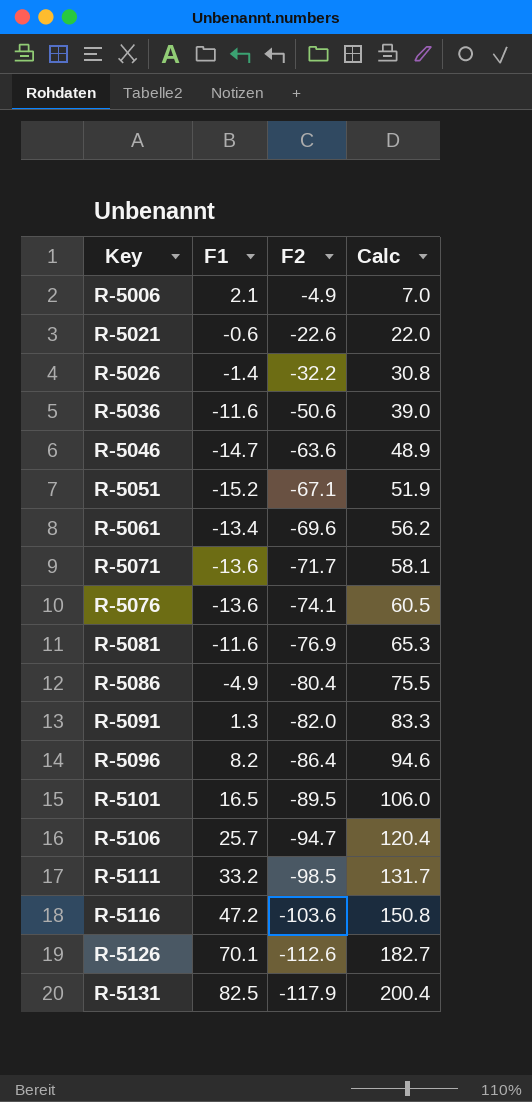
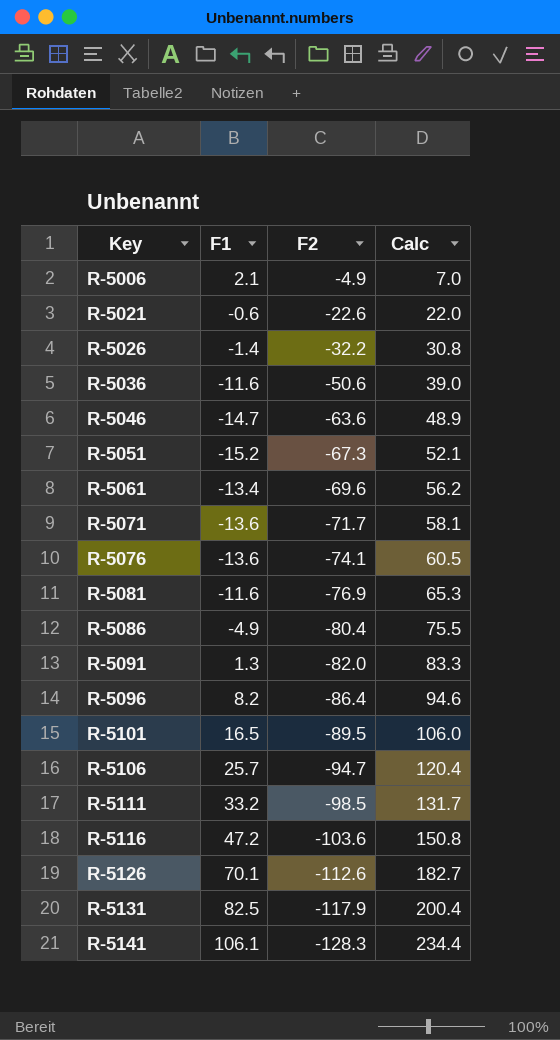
R-5051 | F2: -67.1 -> -67.3
R-5051 | Calc: 51.9 -> 52.1
row R-5141: none -> 106.1 | -128.3 | 234.4

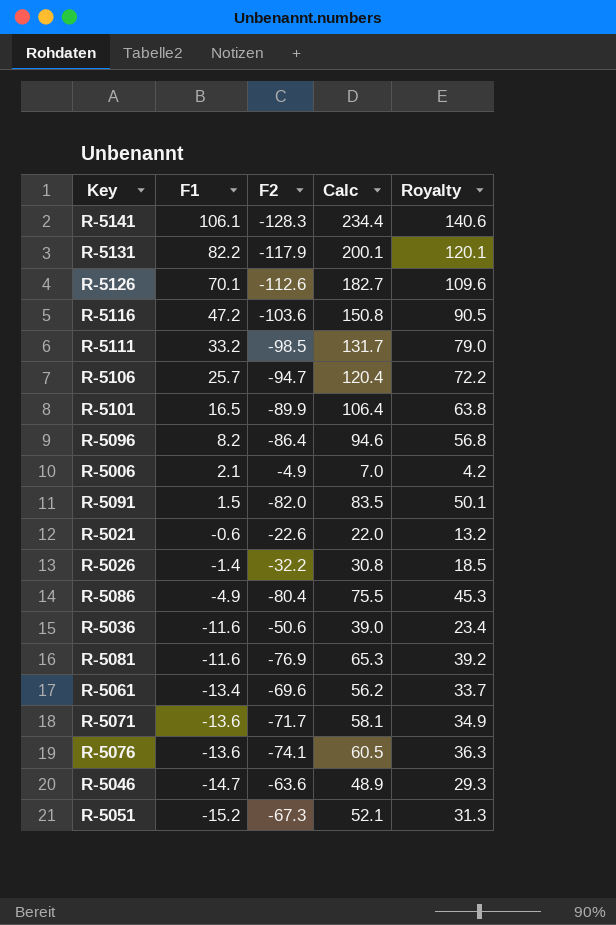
row order: Key ascending -> F1 descending
column Royalty | formula: none -> [Calc] * 0.6
R-5131 | F1: 82.5 -> 82.2
R-5131 | Calc: 200.4 -> 200.1
R-5101 | F2: -89.5 -> -89.9
R-5101 | Calc: 106.0 -> 106.4
R-5091 | F1: 1.3 -> 1.5
R-5091 | Calc: 83.3 -> 83.5

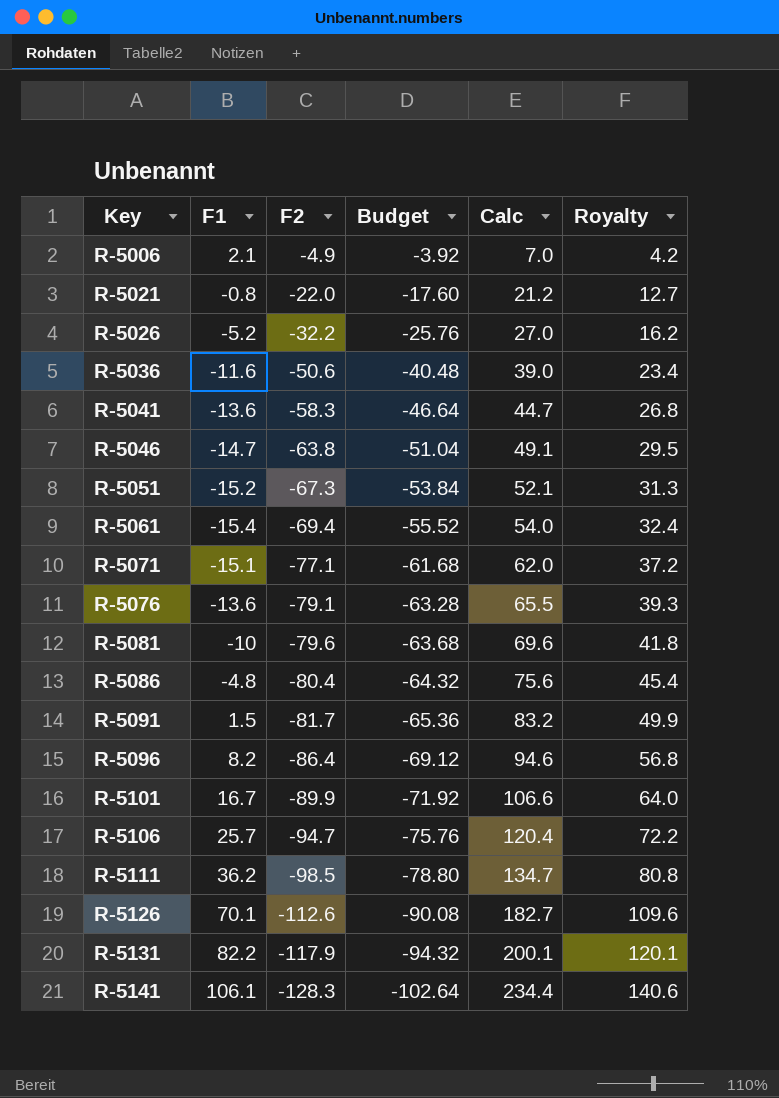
row order: F1 descending -> Key ascending
column Budget | formula: none -> [F2] * 0.8
row R-5116: 47.2 | -103.6 | 150.8 | 90.5 -> none
R-5021 | F1: -0.6 -> -0.8
R-5021 | F2: -22.6 -> -22.0
R-5021 | Calc: 22.0 -> 21.2
R-5021 | Royalty: 13.2 -> 12.7
R-5026 | F1: -1.4 -> -5.2
R-5026 | Calc: 30.8 -> 27.0
R-5026 | Royalty: 18.5 -> 16.2
row R-5041: none -> -13.6 | -58.3 | -46.64 | 44.7 | 26.8
R-5046 | F2: -63.6 -> -63.8
R-5046 | Calc: 48.9 -> 49.1
R-5046 | Royalty: 29.3 -> 29.5
R-5061 | F1: -13.4 -> -15.4
R-5061 | F2: -69.6 -> -69.4
R-5061 | Calc: 56.2 -> 54.0
R-5061 | Royalty: 33.7 -> 32.4
R-5071 | F1: -13.6 -> -15.1
R-5071 | F2: -71.7 -> -77.1
R-5071 | Calc: 58.1 -> 62.0
R-5071 | Royalty: 34.9 -> 37.2
R-5076 | F2: -74.1 -> -79.1
R-5076 | Calc: 60.5 -> 65.5
R-5076 | Royalty: 36.3 -> 39.3
R-5081 | F1: -11.6 -> -10
R-5081 | F2: -76.9 -> -79.6
R-5081 | Calc: 65.3 -> 69.6
R-5081 | Royalty: 39.2 -> 41.8
R-5086 | F1: -4.9 -> -4.8
R-5086 | Calc: 75.5 -> 75.6
R-5086 | Royalty: 45.3 -> 45.4
R-5091 | F2: -82.0 -> -81.7
R-5091 | Calc: 83.5 -> 83.2
R-5091 | Royalty: 50.1 -> 49.9
R-5101 | F1: 16.5 -> 16.7
R-5101 | Calc: 106.4 -> 106.6
R-5101 | Royalty: 63.8 -> 64.0
R-5111 | F1: 33.2 -> 36.2
R-5111 | Calc: 131.7 -> 134.7
R-5111 | Royalty: 79.0 -> 80.8

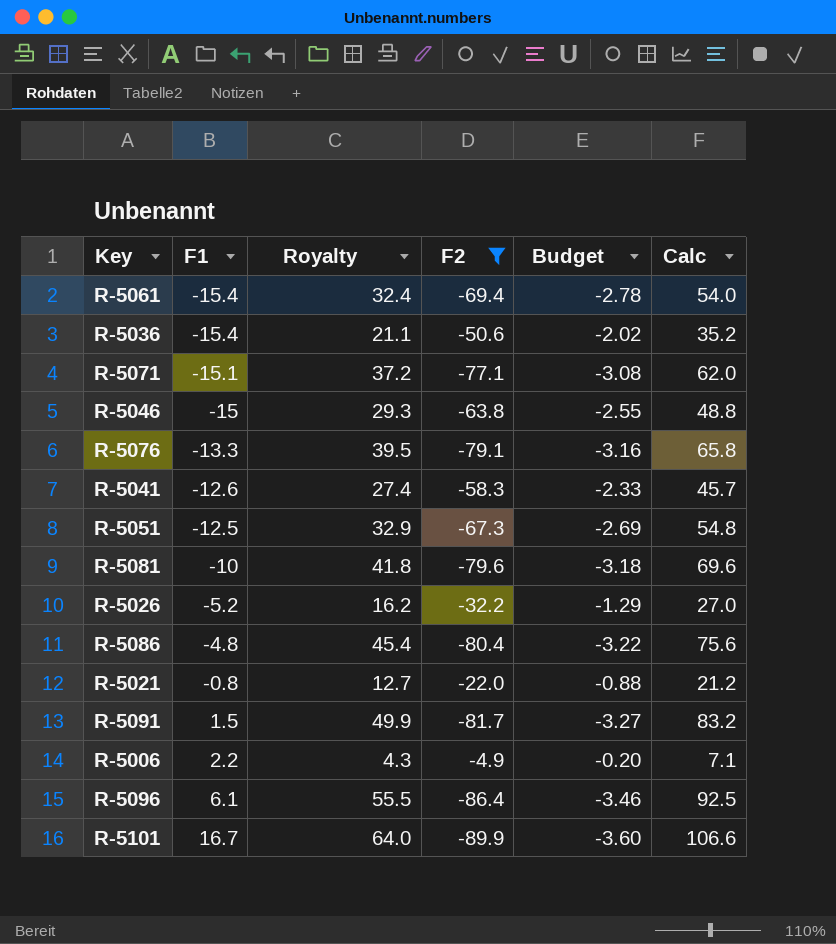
filter: none -> F2 >= -89.9
row order: Key ascending -> F1 ascending
column Royalty | position: 6 -> 3
column Budget | formula: [F2] * 0.8 -> [F2] * 0.04
R-5036 | F1: -11.6 -> -15.4
R-5036 | Royalty: 23.4 -> 21.1
R-5036 | Calc: 39.0 -> 35.2
R-5046 | F1: -14.7 -> -15
R-5046 | Royalty: 29.5 -> 29.3
R-5046 | Calc: 49.1 -> 48.8
R-5076 | F1: -13.6 -> -13.3
R-5076 | Royalty: 39.3 -> 39.5
R-5076 | Calc: 65.5 -> 65.8
R-5041 | F1: -13.6 -> -12.6
R-5041 | Royalty: 26.8 -> 27.4
R-5041 | Calc: 44.7 -> 45.7
R-5051 | F1: -15.2 -> -12.5
R-5051 | Royalty: 31.3 -> 32.9
R-5051 | Calc: 52.1 -> 54.8
R-5006 | F1: 2.1 -> 2.2
R-5006 | Royalty: 4.2 -> 4.3
R-5006 | Calc: 7.0 -> 7.1
R-5096 | F1: 8.2 -> 6.1
R-5096 | Royalty: 56.8 -> 55.5
R-5096 | Calc: 94.6 -> 92.5

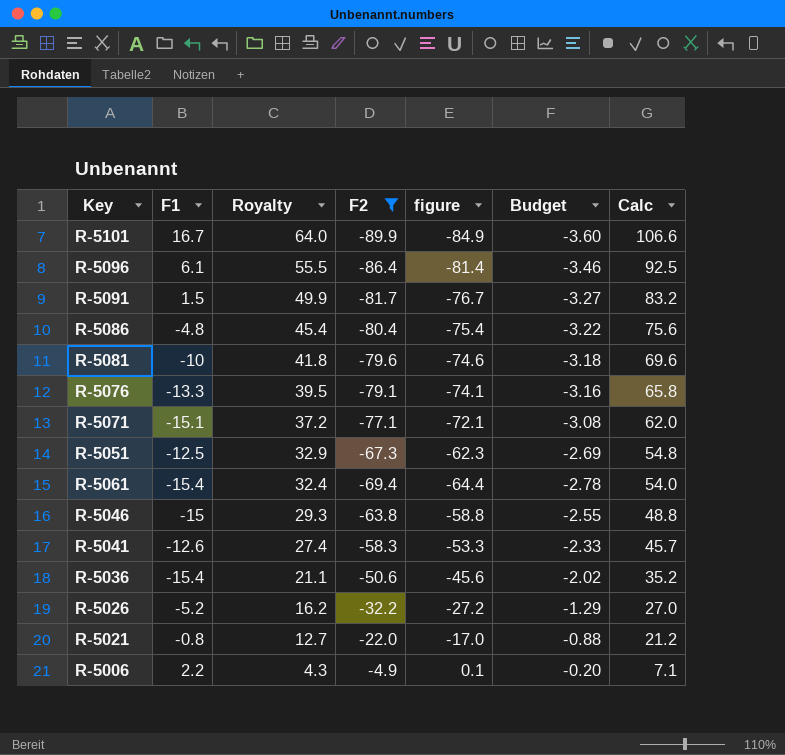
row order: F1 ascending -> Royalty descending
column figure | formula: none -> [F2] + 5

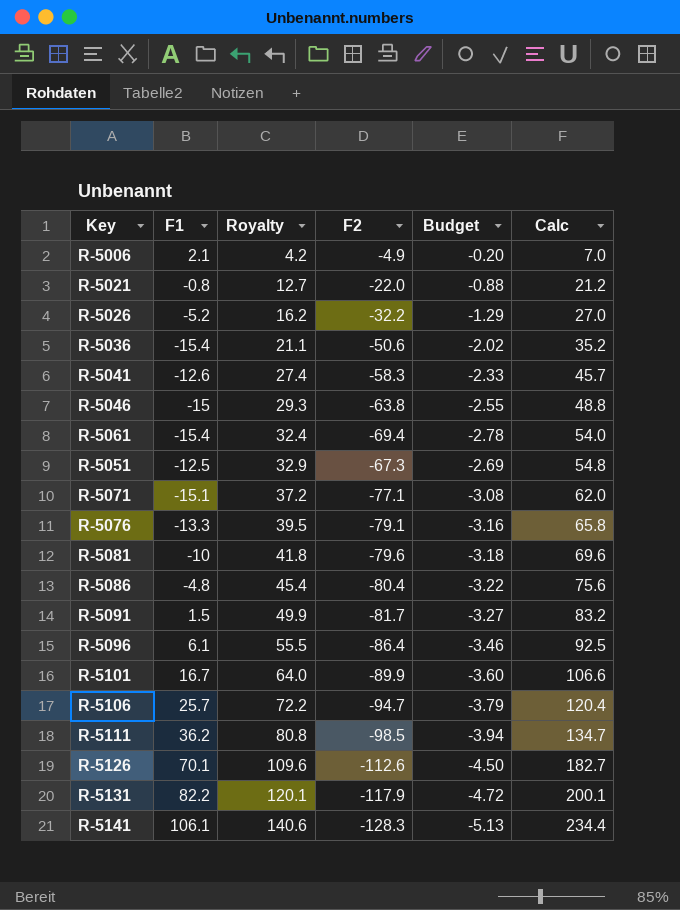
filter: F2 >= -89.9 -> none
row order: Royalty descending -> Royalty ascending
column figure | formula: [F2] + 5 -> none
R-5006 | F1: 2.2 -> 2.1
R-5006 | Royalty: 4.3 -> 4.2
R-5006 | Calc: 7.1 -> 7.0

